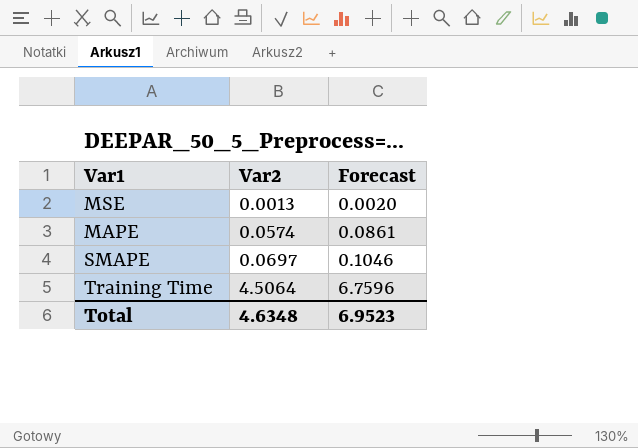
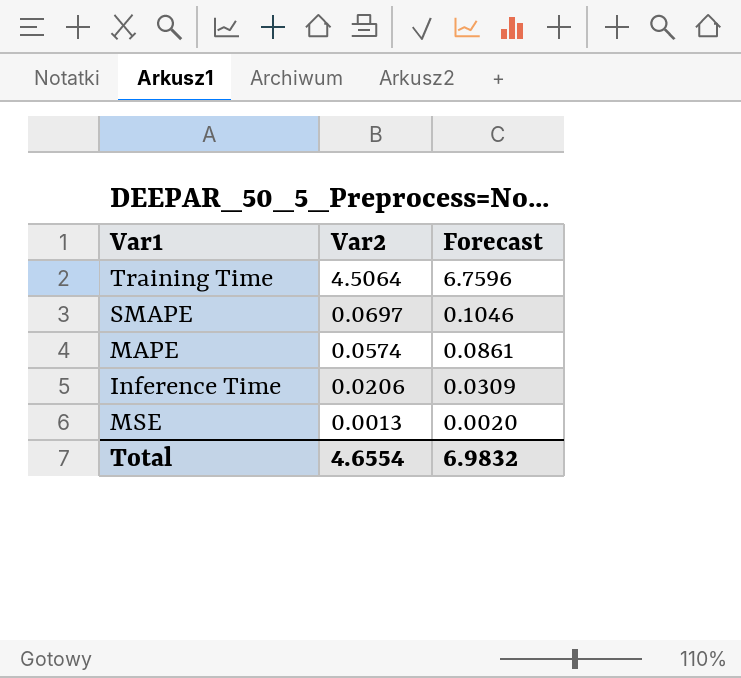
row order: Var2 ascending -> Var2 descending
row Inference Time: none -> 0.0206 | 0.0309
Total | Var2: 4.6348 -> 4.6554
Total | Forecast: 6.9523 -> 6.9832

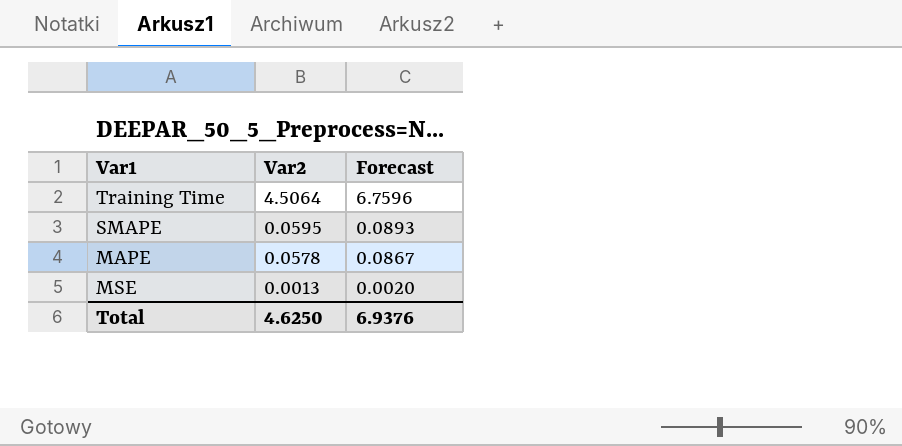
row Inference Time: 0.0206 | 0.0309 -> none
SMAPE | Var2: 0.0697 -> 0.0595
SMAPE | Forecast: 0.1046 -> 0.0893
MAPE | Var2: 0.0574 -> 0.0578
MAPE | Forecast: 0.0861 -> 0.0867
Total | Var2: 4.6554 -> 4.6250
Total | Forecast: 6.9832 -> 6.9376

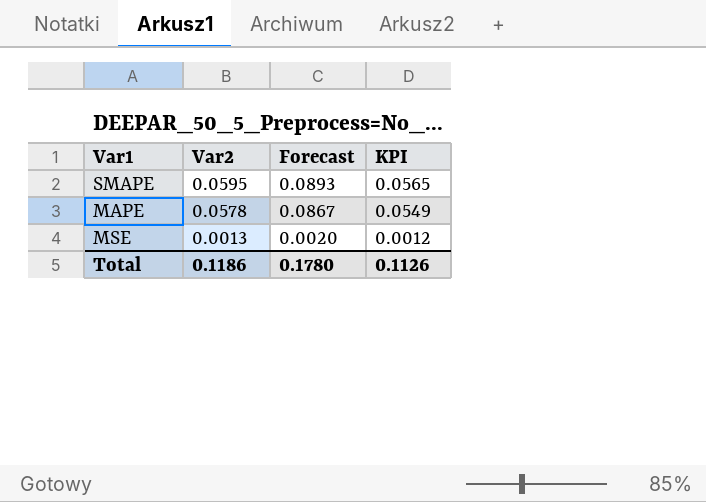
column KPI | formula: none -> [Var2] * 0.95
row Training Time: 4.5064 | 6.7596 -> none
Total | Var2: 4.6250 -> 0.1186
Total | Forecast: 6.9376 -> 0.1780

